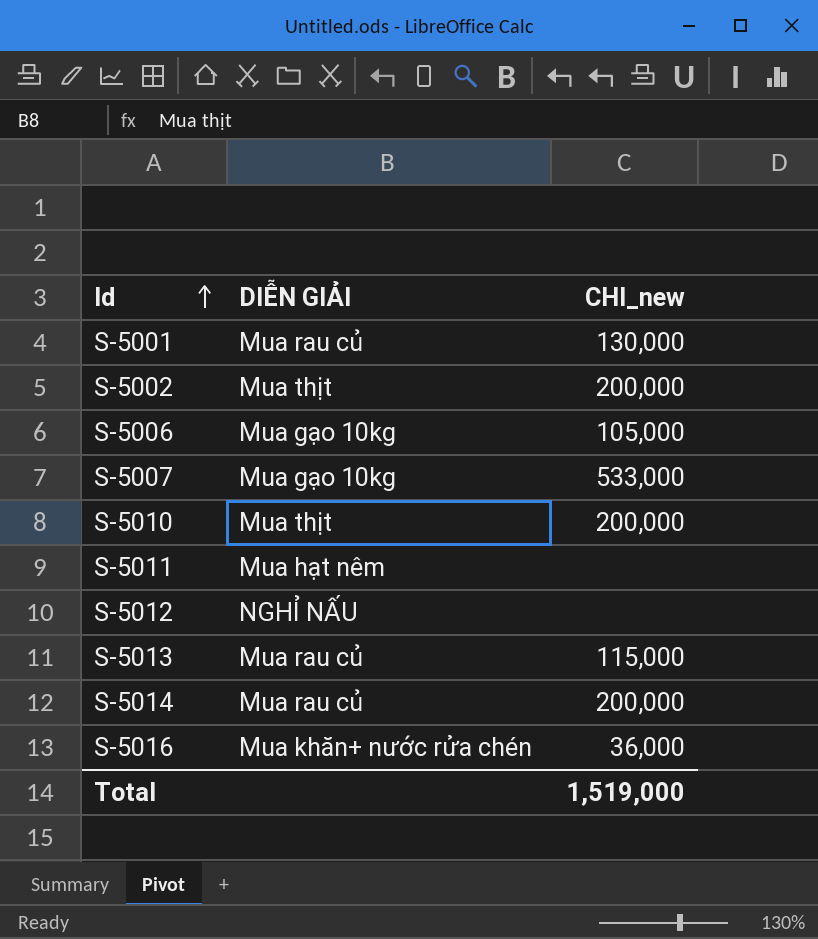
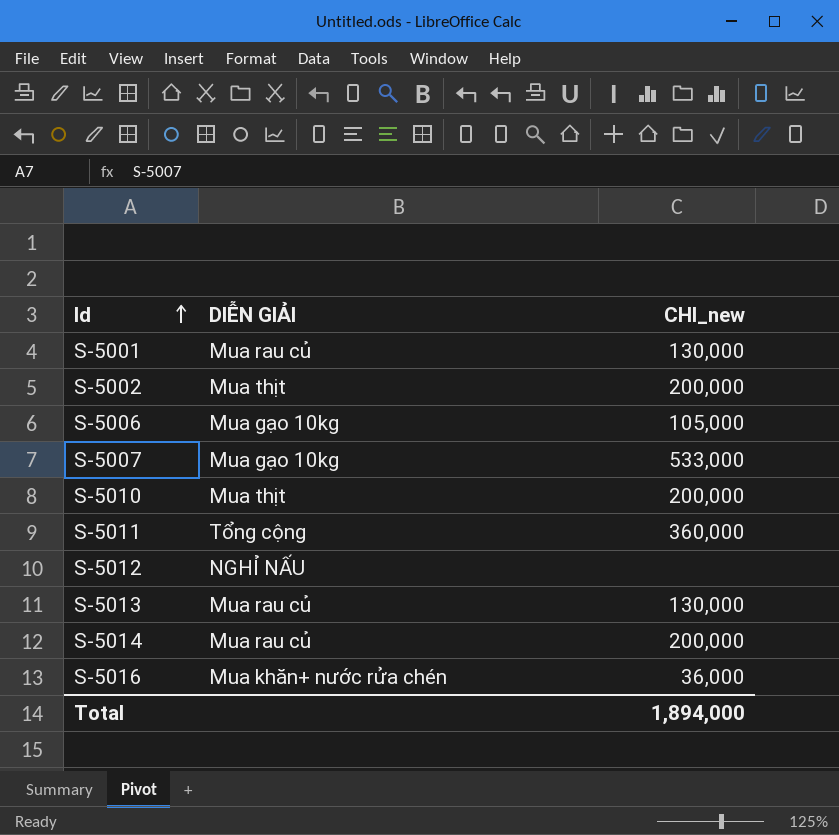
S-5011 | DIỄN GIẢI: Mua hạt nêm -> Tổng cộng
S-5011 | CHI_new: none -> 360,000
S-5013 | CHI_new: 115,000 -> 130,000
Total | CHI_new: 1,519,000 -> 1,894,000

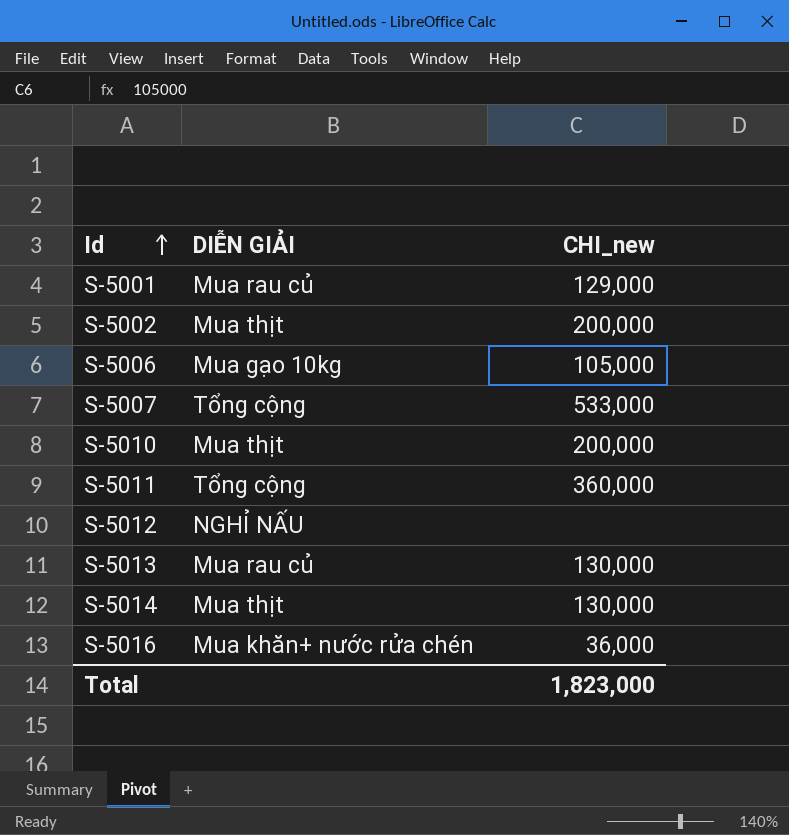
S-5001 | CHI_new: 130,000 -> 129,000
S-5007 | DIỄN GIẢI: Mua gạo 10kg -> Tổng cộng
S-5014 | DIỄN GIẢI: Mua rau củ -> Mua thịt
S-5014 | CHI_new: 200,000 -> 130,000
Total | CHI_new: 1,894,000 -> 1,823,000

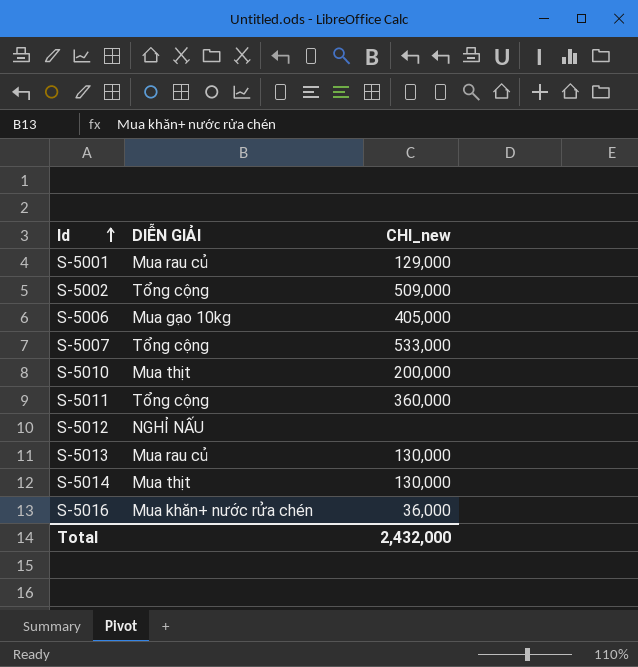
S-5002 | DIỄN GIẢI: Mua thịt -> Tổng cộng
S-5002 | CHI_new: 200,000 -> 509,000
S-5006 | CHI_new: 105,000 -> 405,000
Total | CHI_new: 1,823,000 -> 2,432,000

